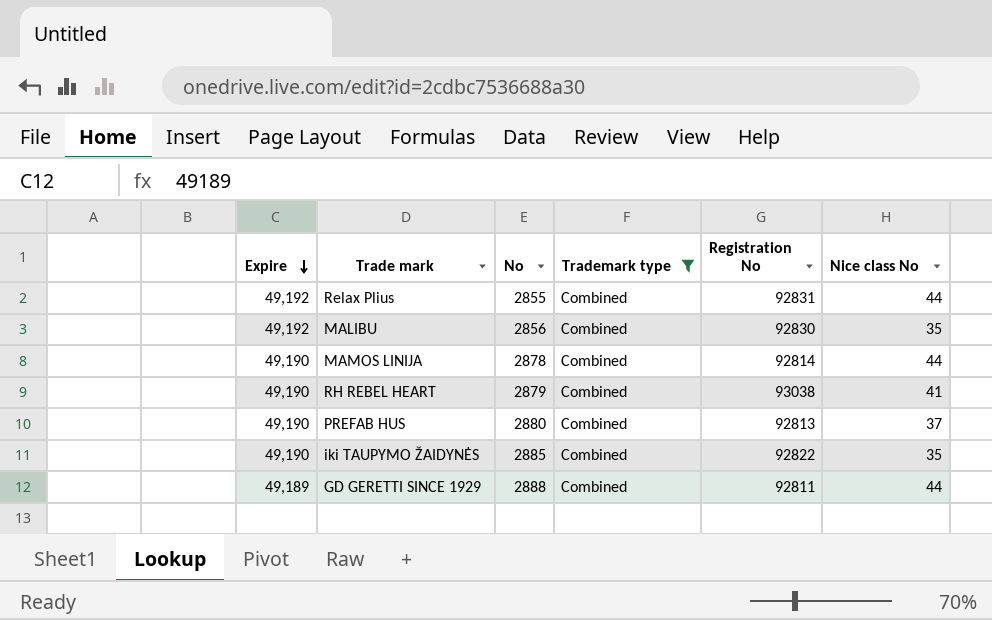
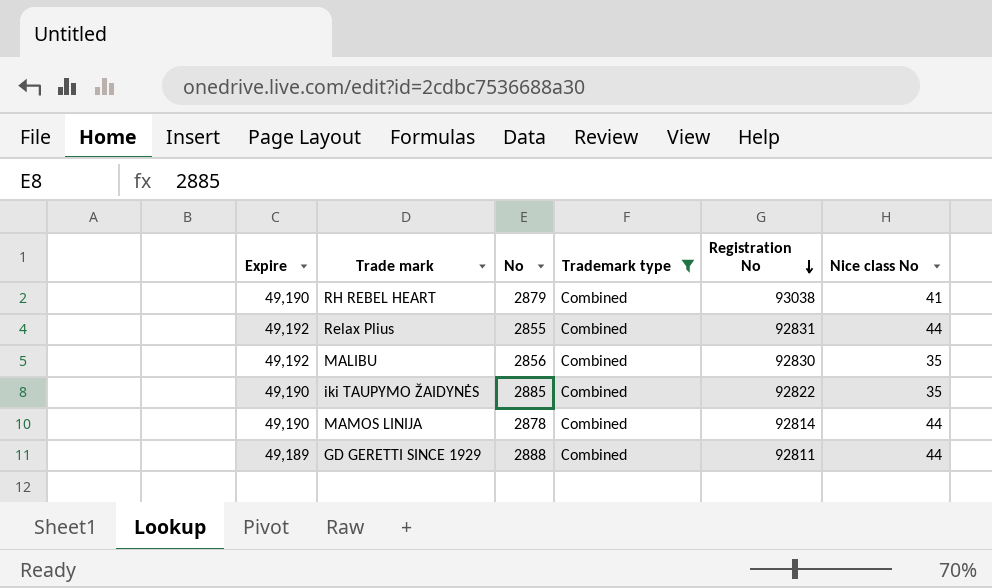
row order: Expire descending -> Registration No descending
row PREFAB HUS: 49,190 | 2880 | Combined | 92813 | 37 -> none

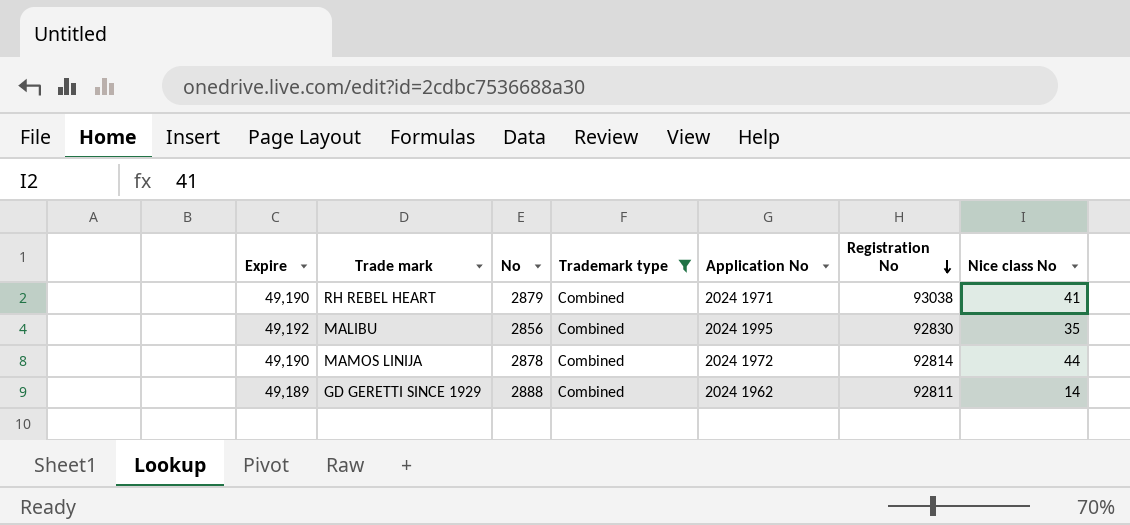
column Application No | position: none -> 5
row Relax Plius: 49,192 | 2855 | Combined | 92831 | 44 -> none
row iki TAUPYMO ŽAIDYNĖS: 49,190 | 2885 | Combined | 92822 | 35 -> none
GD GERETTI SINCE 1929 | Nice class No: 44 -> 14

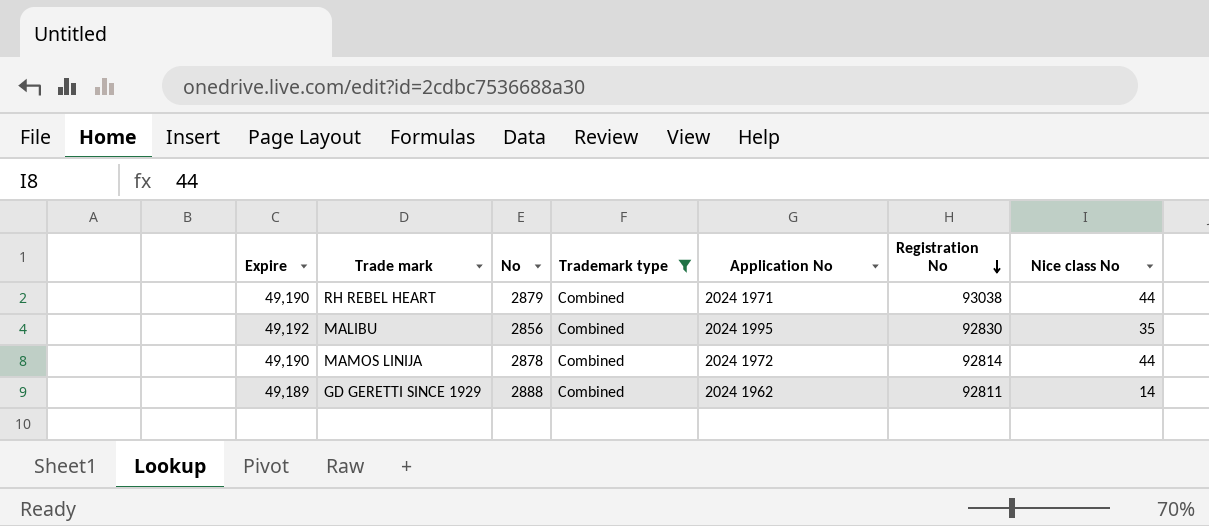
RH REBEL HEART | Nice class No: 41 -> 44

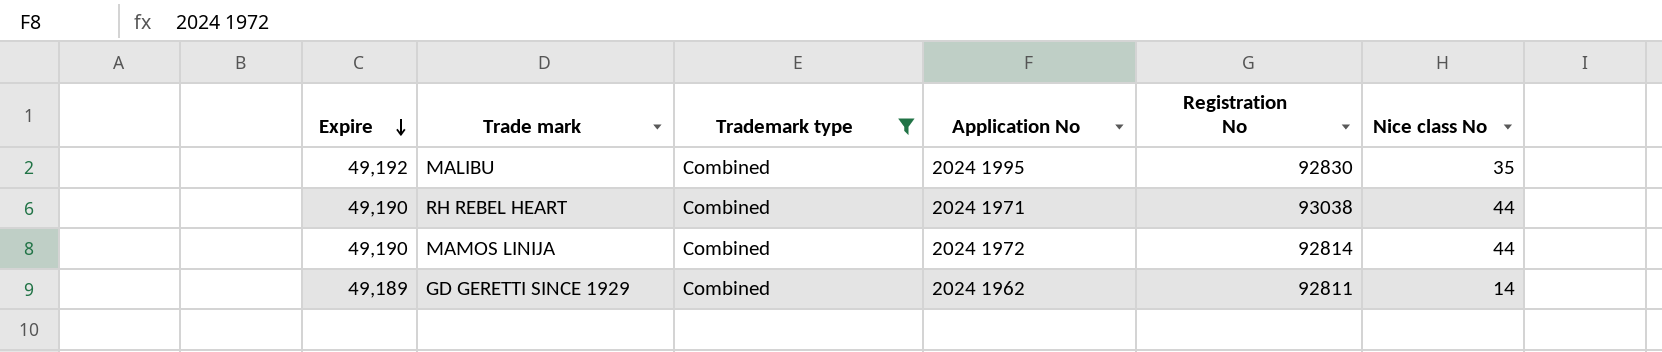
row order: Registration No descending -> Expire descending
column No | position: 3 -> none

